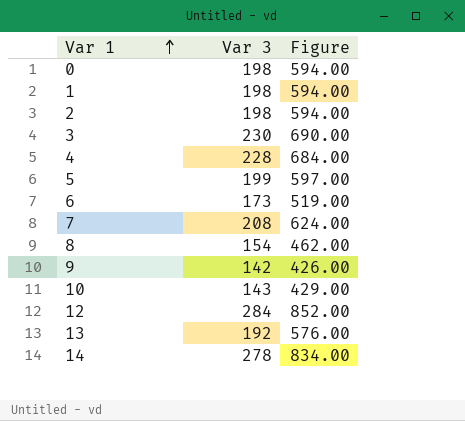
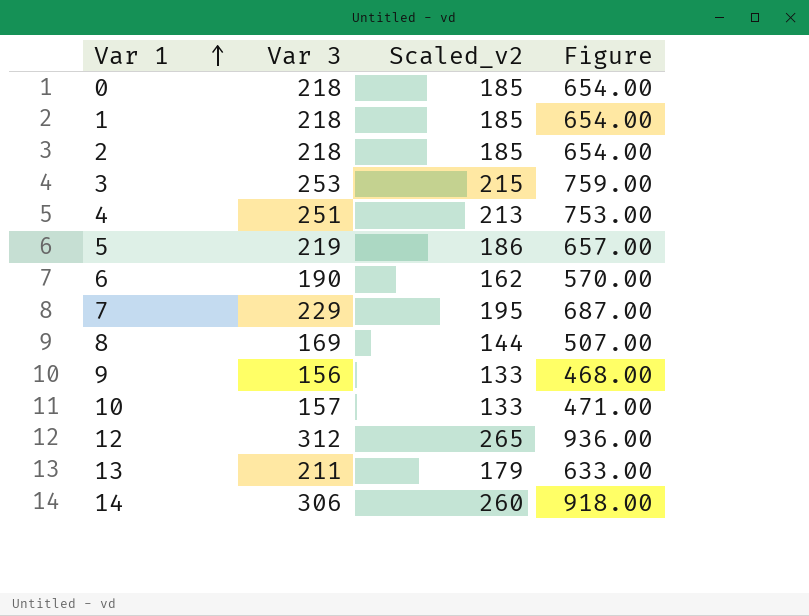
column Scaled_v2 | formula: none -> [Var 3] * 0.85
0 | Var 3: 198 -> 218
0 | Figure: 594.00 -> 654.00
1 | Var 3: 198 -> 218
1 | Figure: 594.00 -> 654.00
2 | Var 3: 198 -> 218
2 | Figure: 594.00 -> 654.00
3 | Var 3: 230 -> 253
3 | Figure: 690.00 -> 759.00
4 | Var 3: 228 -> 251
4 | Figure: 684.00 -> 753.00
5 | Var 3: 199 -> 219
5 | Figure: 597.00 -> 657.00
6 | Var 3: 173 -> 190
6 | Figure: 519.00 -> 570.00
7 | Var 3: 208 -> 229
7 | Figure: 624.00 -> 687.00
8 | Var 3: 154 -> 169
8 | Figure: 462.00 -> 507.00
9 | Var 3: 142 -> 156
9 | Figure: 426.00 -> 468.00
10 | Var 3: 143 -> 157
10 | Figure: 429.00 -> 471.00
12 | Var 3: 284 -> 312
12 | Figure: 852.00 -> 936.00
13 | Var 3: 192 -> 211
13 | Figure: 576.00 -> 633.00
14 | Var 3: 278 -> 306
14 | Figure: 834.00 -> 918.00

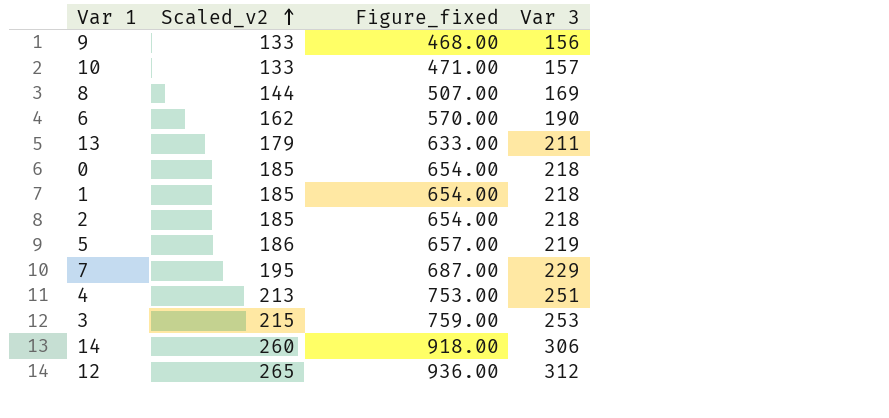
row order: Var 1 ascending -> Scaled_v2 ascending
column name: Figure -> Figure_fixed
column Var 3 | position: 2 -> 4

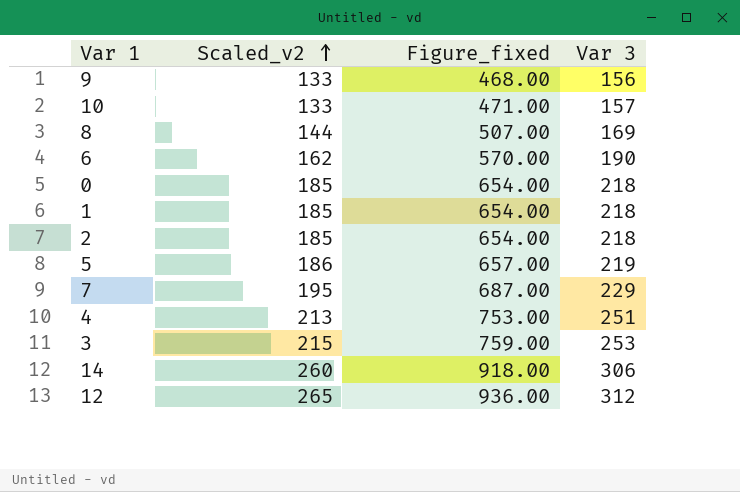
row 13: 179 | 633.00 | 211 -> none

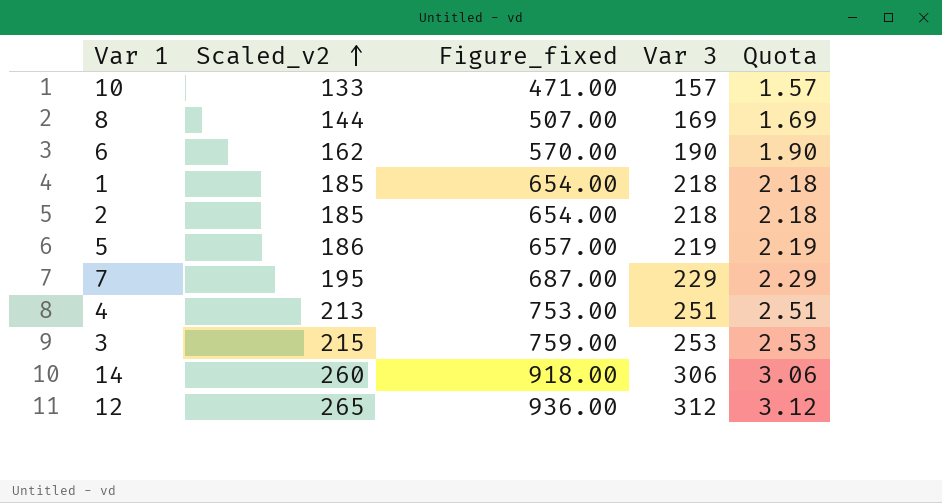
column Quota | formula: none -> [Var 3] * 0.01
row 9: 133 | 468.00 | 156 -> none
row 0: 185 | 654.00 | 218 -> none

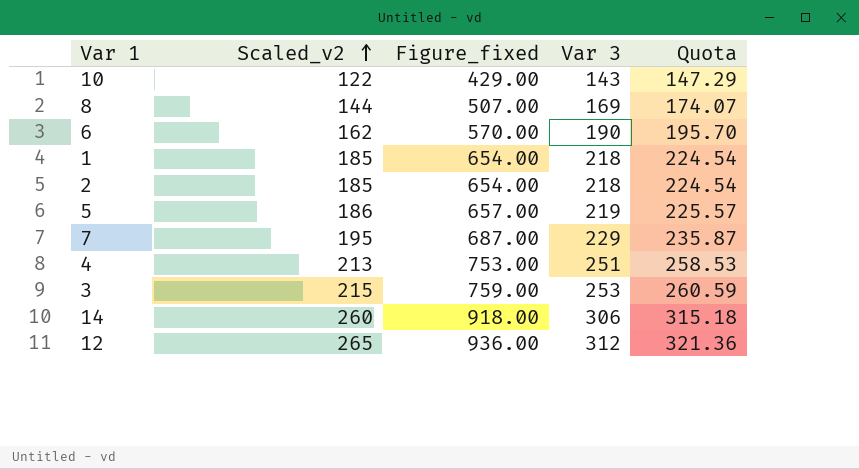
column Quota | formula: [Var 3] * 0.01 -> [Var 3] * 1.03
10 | Scaled_v2: 133 -> 122
10 | Figure_fixed: 471.00 -> 429.00
10 | Var 3: 157 -> 143

